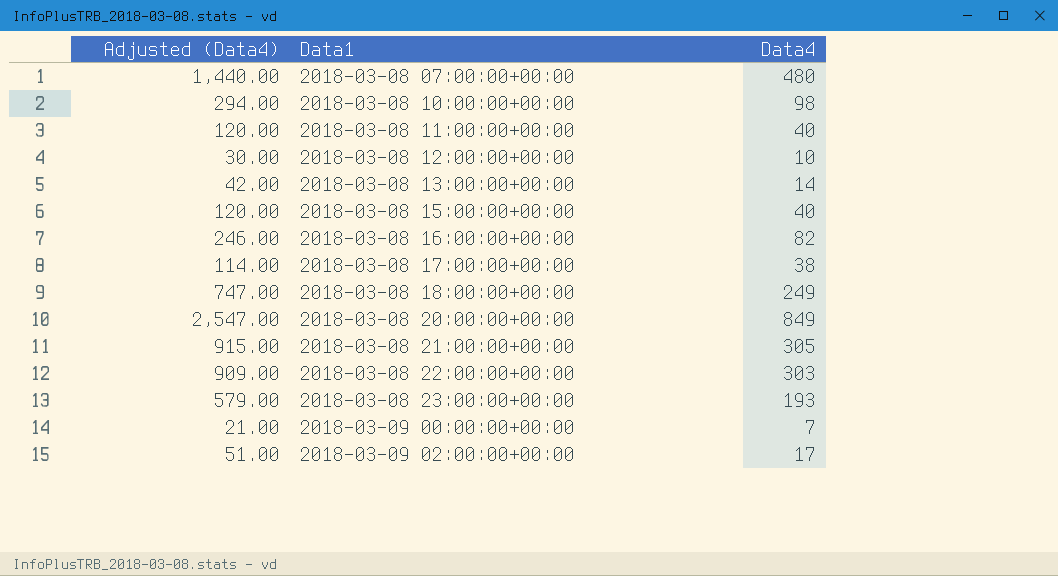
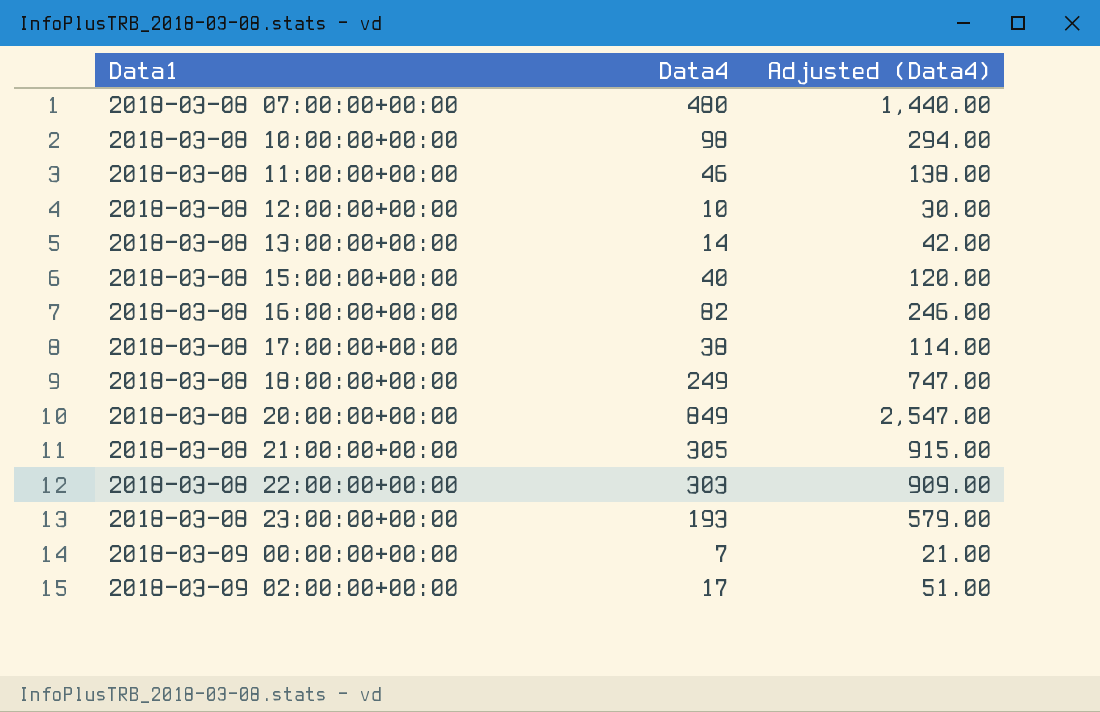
column Adjusted (Data4) | position: 1 -> 3
2018-03-08 11:00:00+00:00 | Data4: 40 -> 46
2018-03-08 11:00:00+00:00 | Adjusted (Data4): 120.00 -> 138.00

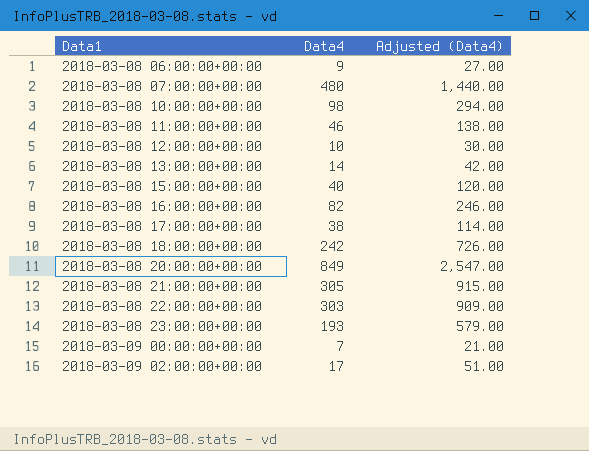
row 2018-03-08 06:00:00+00:00: none -> 9 | 27.00
2018-03-08 18:00:00+00:00 | Data4: 249 -> 242
2018-03-08 18:00:00+00:00 | Adjusted (Data4): 747.00 -> 726.00

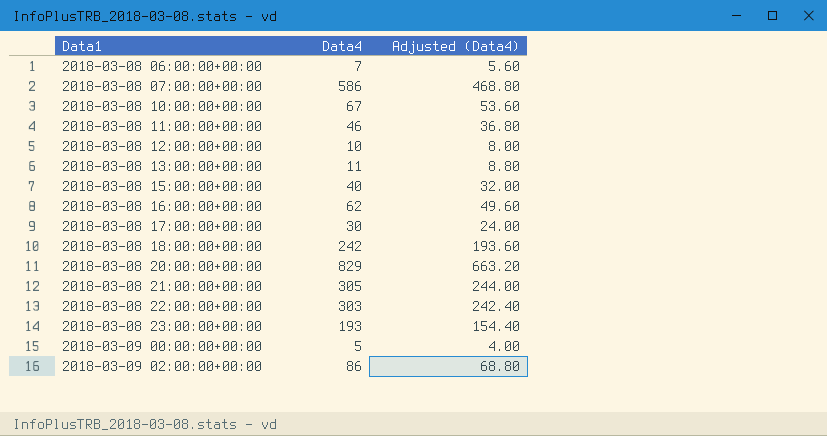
column Adjusted (Data4) | formula: [Data4] * 3 -> [Data4] * 0.8
2018-03-08 06:00:00+00:00 | Data4: 9 -> 7
2018-03-08 07:00:00+00:00 | Data4: 480 -> 586
2018-03-08 10:00:00+00:00 | Data4: 98 -> 67
2018-03-08 13:00:00+00:00 | Data4: 14 -> 11
2018-03-08 16:00:00+00:00 | Data4: 82 -> 62
2018-03-08 17:00:00+00:00 | Data4: 38 -> 30
2018-03-08 20:00:00+00:00 | Data4: 849 -> 829
2018-03-09 00:00:00+00:00 | Data4: 7 -> 5
2018-03-09 02:00:00+00:00 | Data4: 17 -> 86

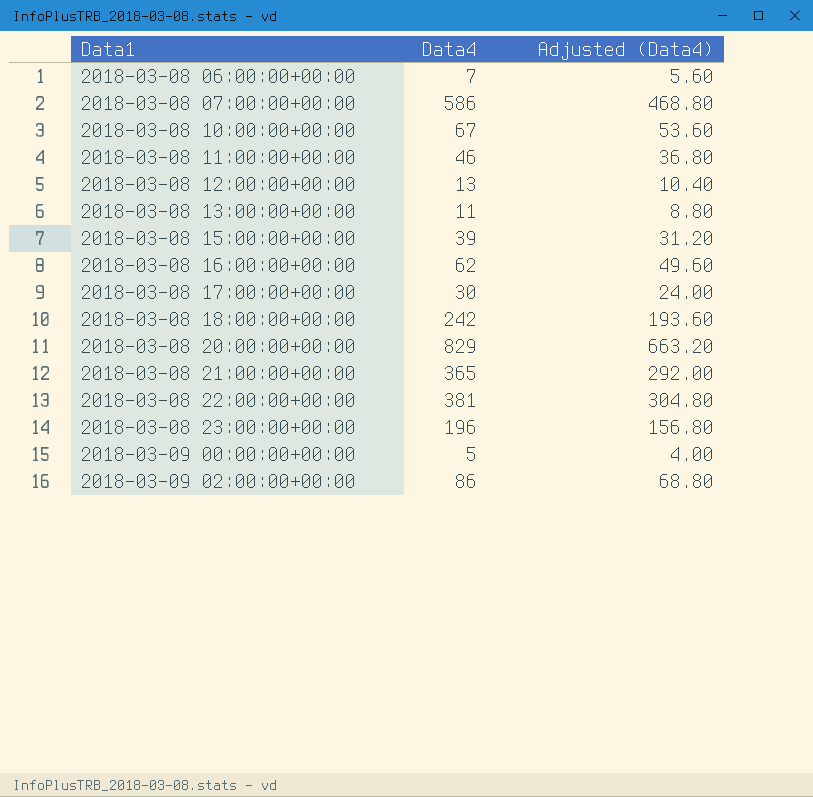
2018-03-08 12:00:00+00:00 | Data4: 10 -> 13
2018-03-08 12:00:00+00:00 | Adjusted (Data4): 8.00 -> 10.40
2018-03-08 15:00:00+00:00 | Data4: 40 -> 39
2018-03-08 15:00:00+00:00 | Adjusted (Data4): 32.00 -> 31.20
2018-03-08 21:00:00+00:00 | Data4: 305 -> 365
2018-03-08 21:00:00+00:00 | Adjusted (Data4): 244.00 -> 292.00
2018-03-08 22:00:00+00:00 | Data4: 303 -> 381
2018-03-08 22:00:00+00:00 | Adjusted (Data4): 242.40 -> 304.80
2018-03-08 23:00:00+00:00 | Data4: 193 -> 196
2018-03-08 23:00:00+00:00 | Adjusted (Data4): 154.40 -> 156.80

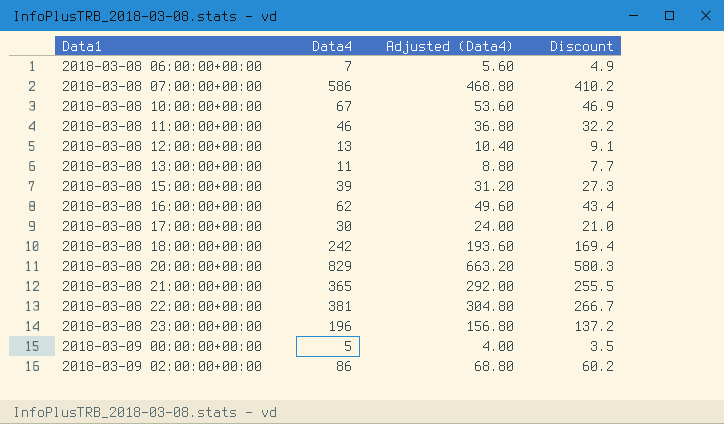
column Discount | formula: none -> [Data4] * 0.7

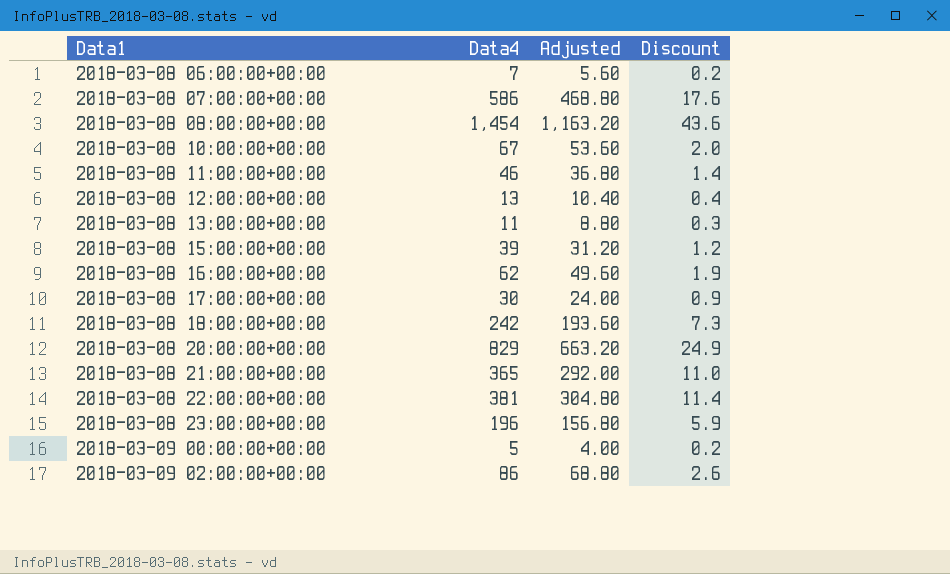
column name: Adjusted (Data4) -> Adjusted
column Discount | formula: [Data4] * 0.7 -> [Data4] * 0.03
row 2018-03-08 08:00:00+00:00: none -> 1,454 | 1,163.20 | 43.6

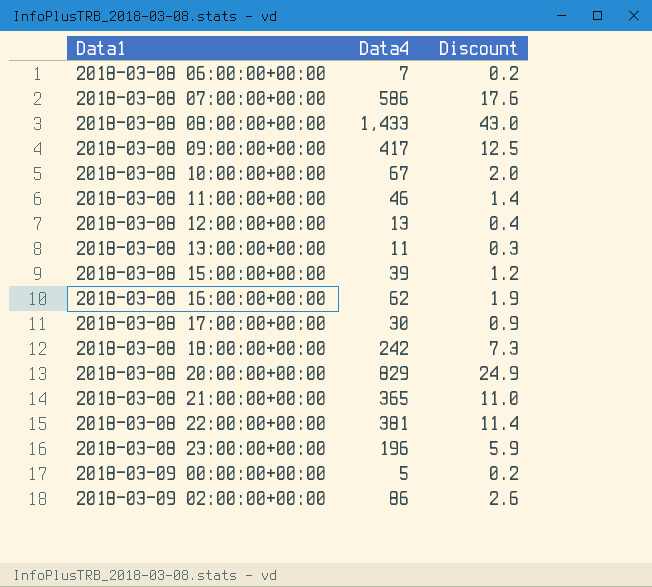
column Adjusted | formula: [Data4] * 0.8 -> none
2018-03-08 08:00:00+00:00 | Data4: 1,454 -> 1,433
2018-03-08 08:00:00+00:00 | Discount: 43.6 -> 43.0
row 2018-03-08 09:00:00+00:00: none -> 417 | 12.5

